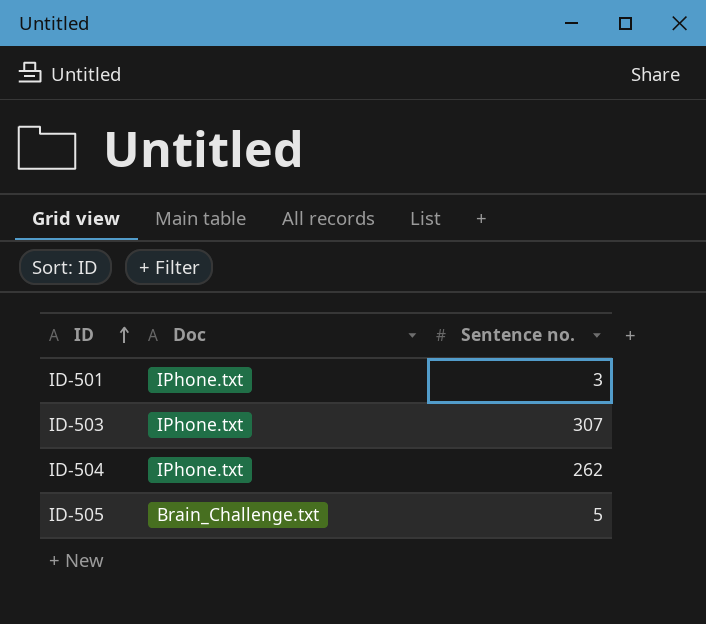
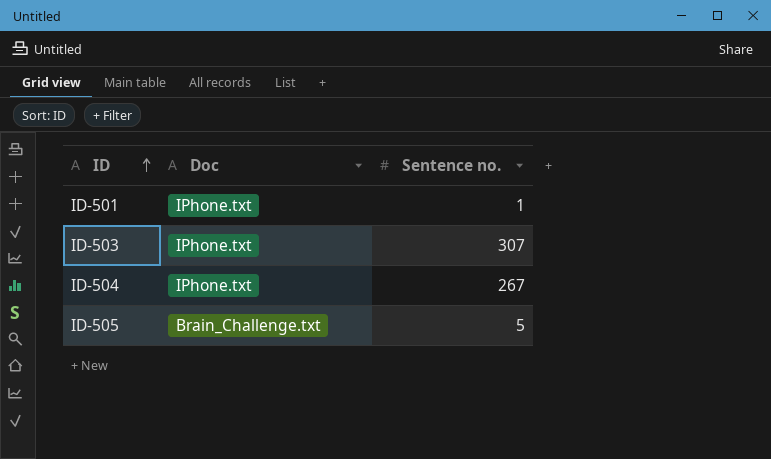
ID-501 | Sentence no.: 3 -> 1
ID-504 | Sentence no.: 262 -> 267

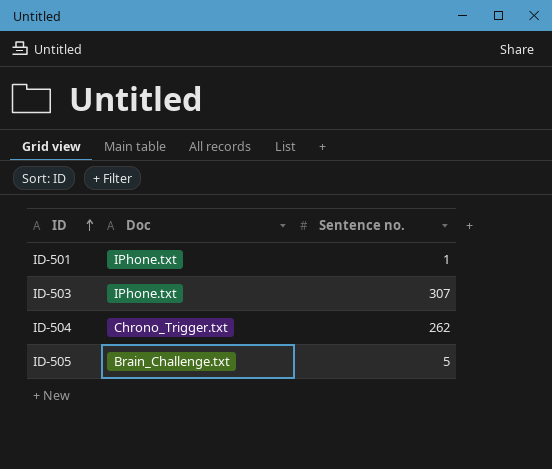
ID-504 | Doc: IPhone.txt -> Chrono_Trigger.txt
ID-504 | Sentence no.: 267 -> 262

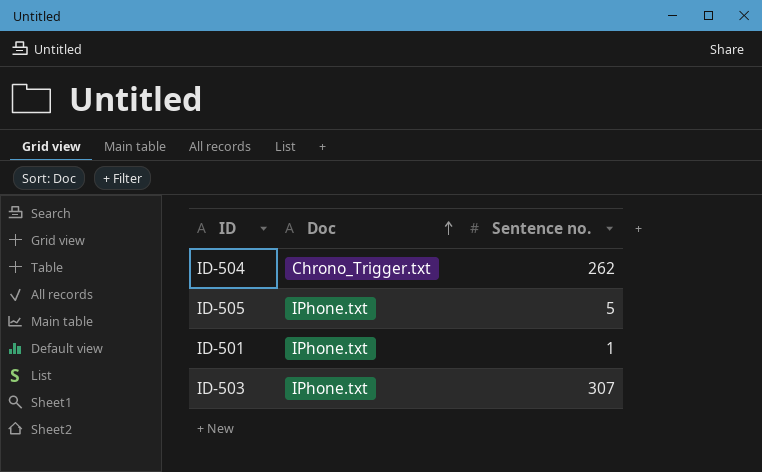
row order: ID ascending -> Doc ascending
ID-505 | Doc: Brain_Challenge.txt -> IPhone.txt

